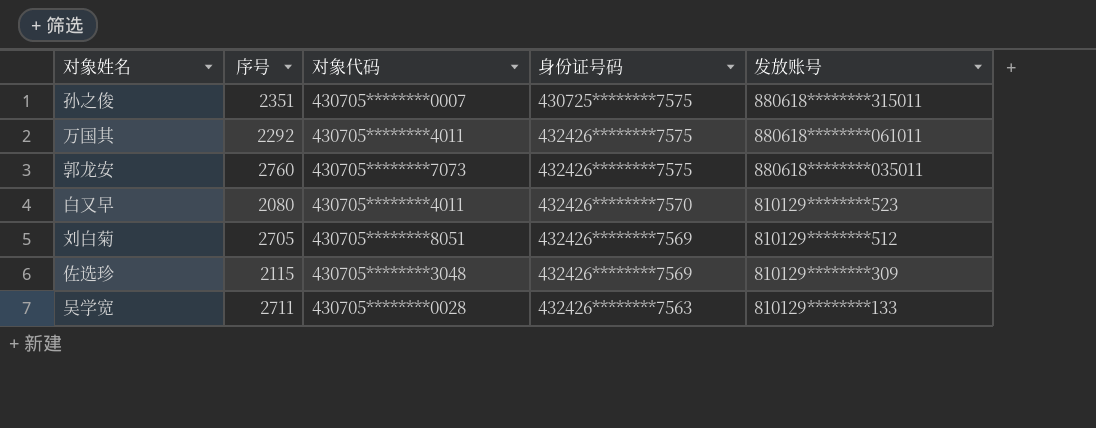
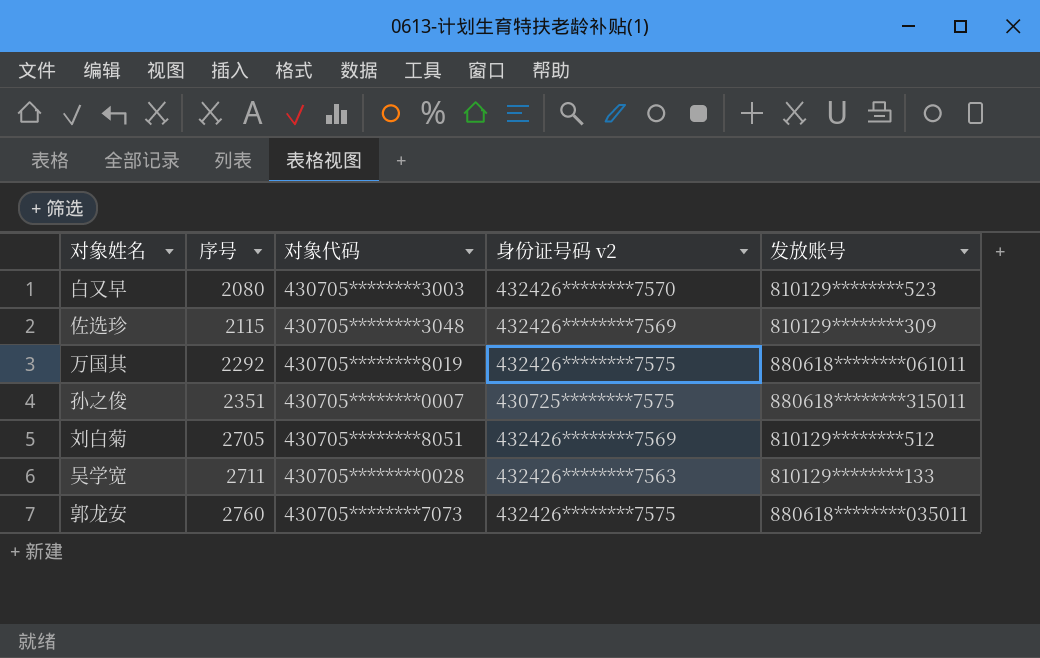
row order: 发放账号 descending -> 序号 ascending
column name: 身份证号码 -> 身份证号码 v2
白又早 | 对象代码: 430705********4011 -> 430705********3003
万国其 | 对象代码: 430705********4011 -> 430705********8019

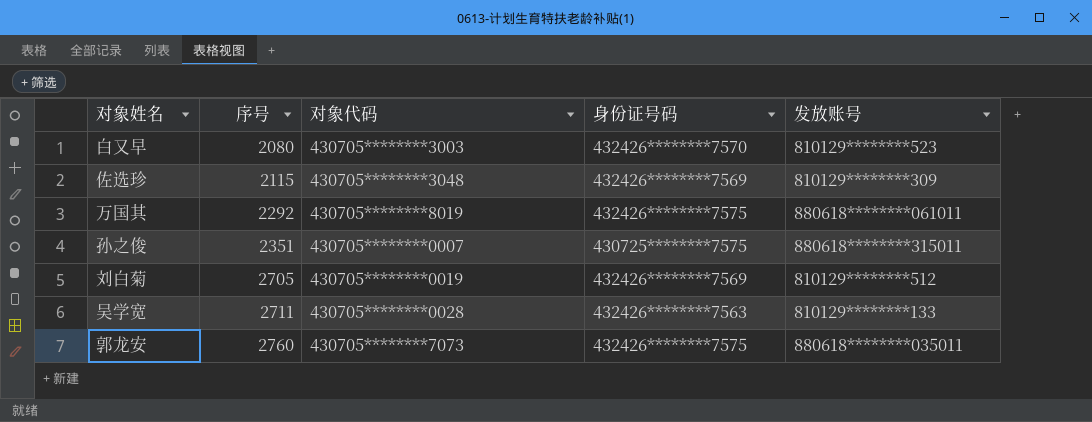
column name: 身份证号码 v2 -> 身份证号码
刘白菊 | 对象代码: 430705********8051 -> 430705********0019

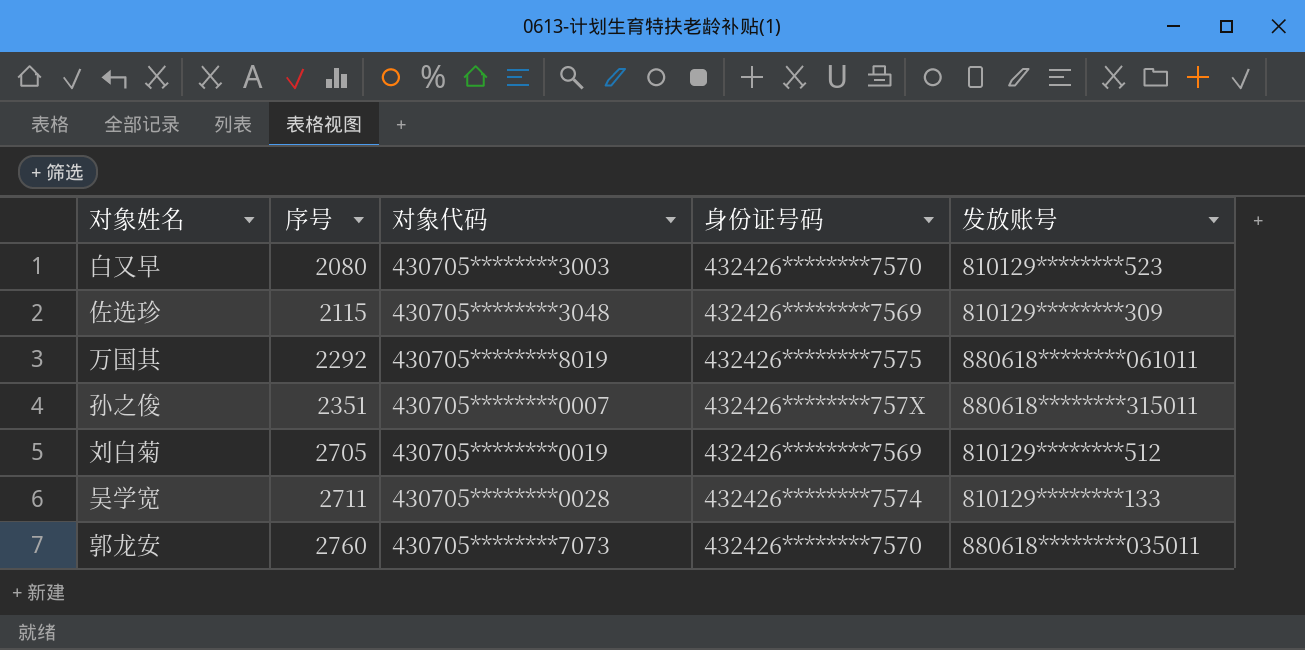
孙之俊 | 身份证号码: 430725********7575 -> 432426********757X
吴学宽 | 身份证号码: 432426********7563 -> 432426********7574
郭龙安 | 身份证号码: 432426********7575 -> 432426********7570

